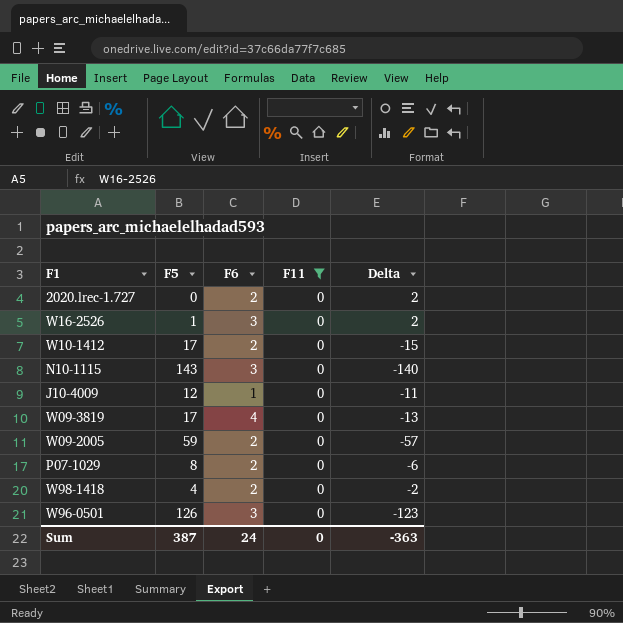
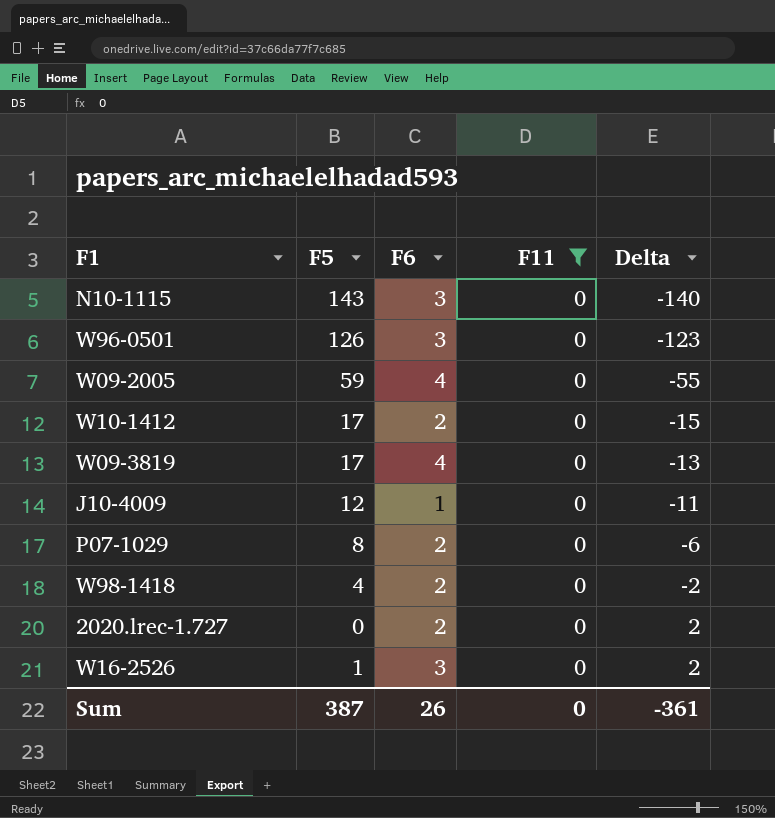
row order: none -> Delta ascending
W09-2005 | F6: 2 -> 4
W09-2005 | Delta: -57 -> -55
Sum | F6: 24 -> 26
Sum | Delta: -363 -> -361

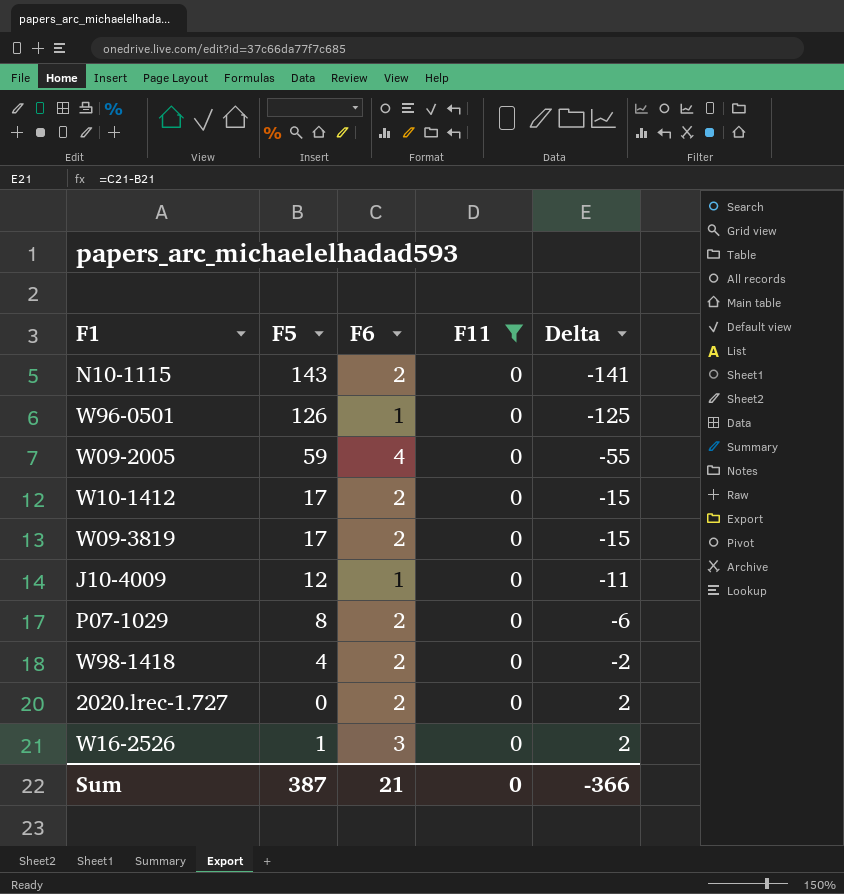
N10-1115 | F6: 3 -> 2
N10-1115 | Delta: -140 -> -141
W96-0501 | F6: 3 -> 1
W96-0501 | Delta: -123 -> -125
W09-3819 | F6: 4 -> 2
W09-3819 | Delta: -13 -> -15
Sum | F6: 26 -> 21
Sum | Delta: -361 -> -366

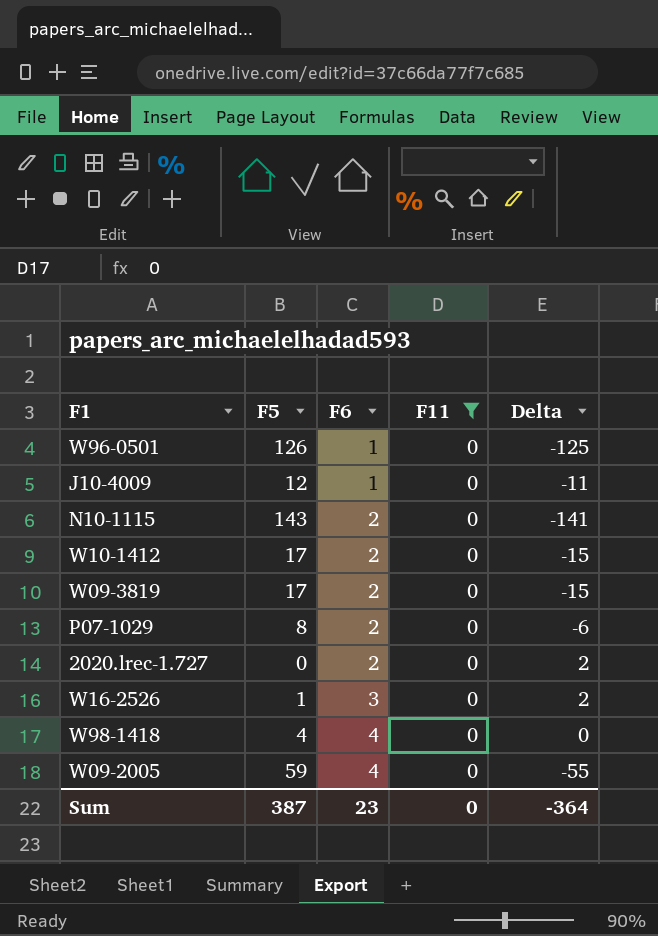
row order: Delta ascending -> F6 ascending
W98-1418 | F6: 2 -> 4
W98-1418 | Delta: -2 -> 0
Sum | F6: 21 -> 23
Sum | Delta: -366 -> -364

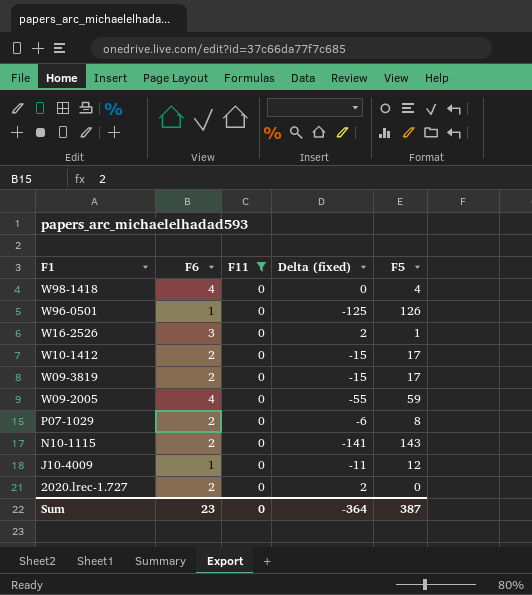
row order: F6 ascending -> F1 descending
column name: Delta -> Delta (fixed)
column F5 | position: 2 -> 5

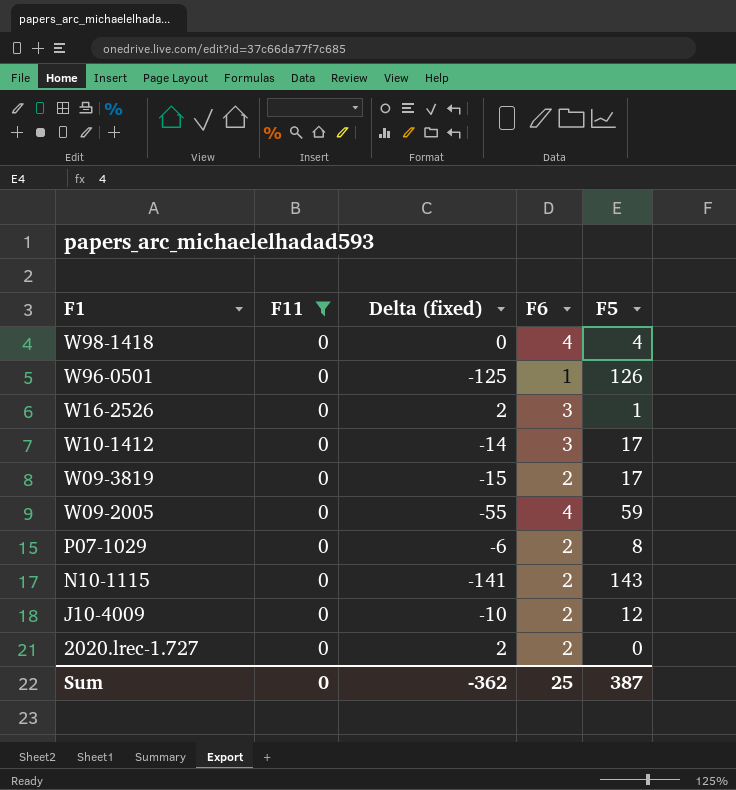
column F6 | position: 2 -> 4
W10-1412 | Delta (fixed): -15 -> -14
W10-1412 | F6: 2 -> 3
J10-4009 | Delta (fixed): -11 -> -10
J10-4009 | F6: 1 -> 2
Sum | Delta (fixed): -364 -> -362
Sum | F6: 23 -> 25

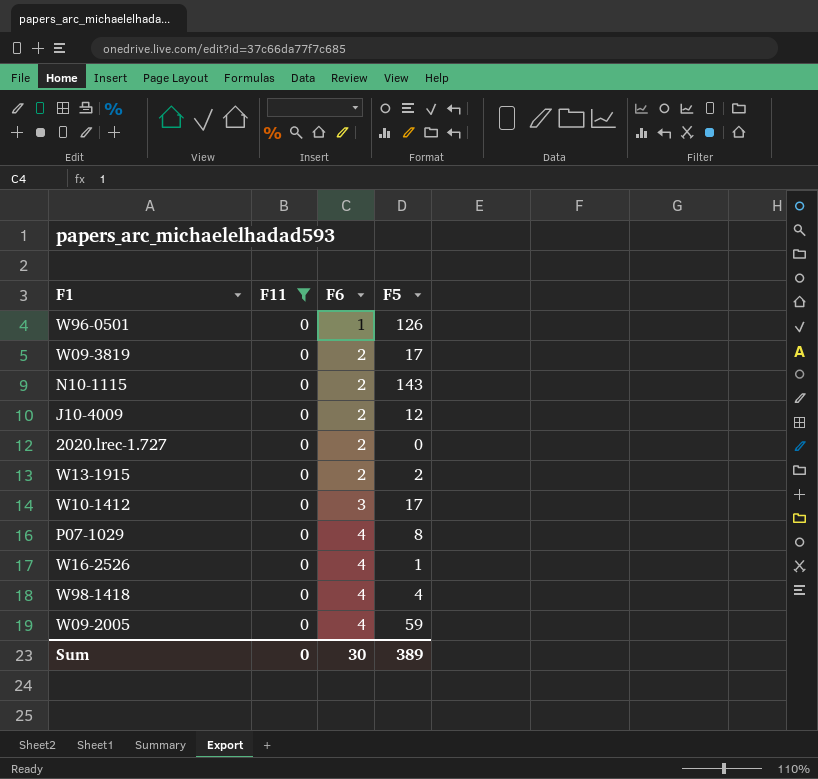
row order: F1 descending -> F6 ascending
column Delta (fixed) | formula: [F6] - [F5] -> none
row W13-1915: none -> 0 | 2 | 2
P07-1029 | F6: 2 -> 4
W16-2526 | F6: 3 -> 4
Sum | F6: 25 -> 30
Sum | F5: 387 -> 389

